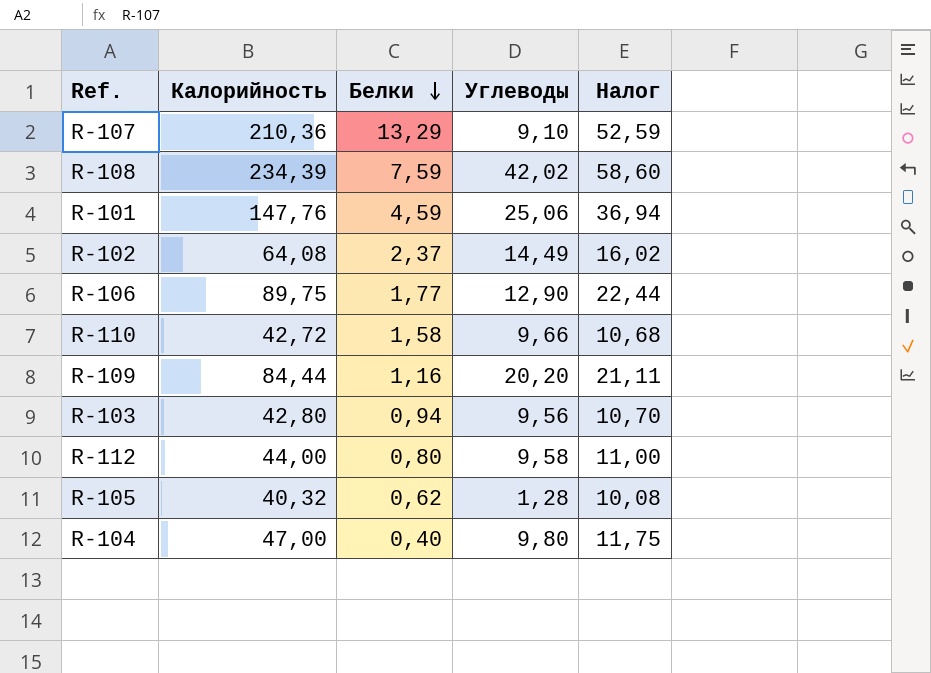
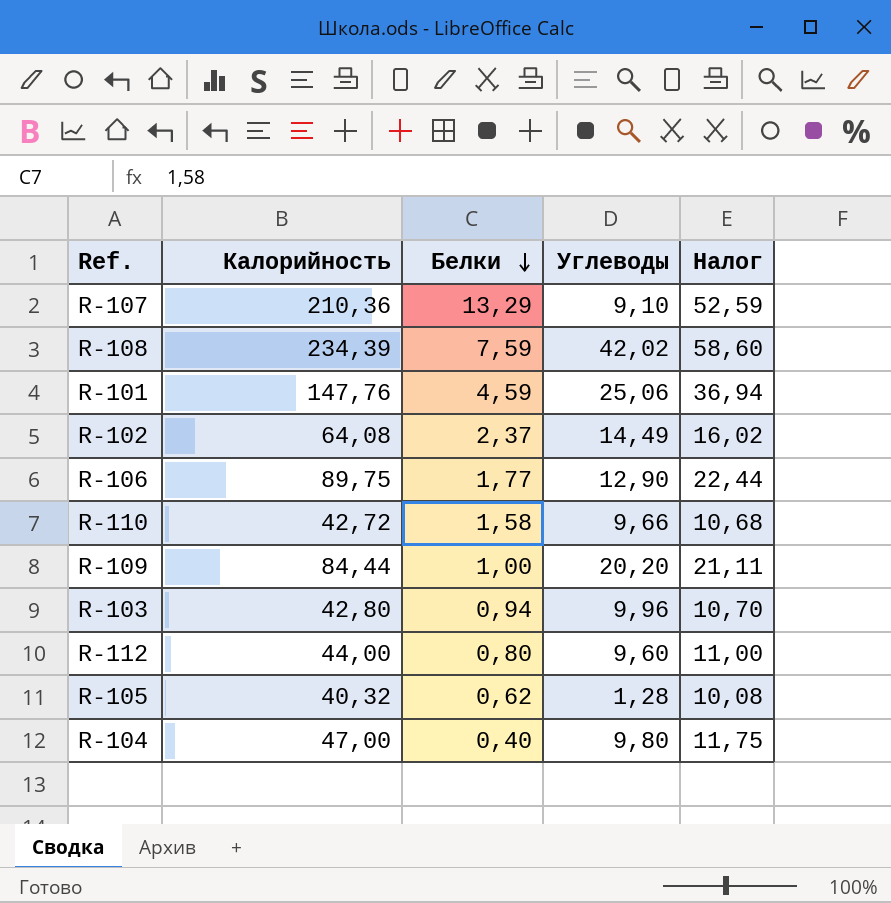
R-109 | Белки: 1,16 -> 1,00
R-103 | Углеводы: 9,56 -> 9,96
R-112 | Углеводы: 9,58 -> 9,60

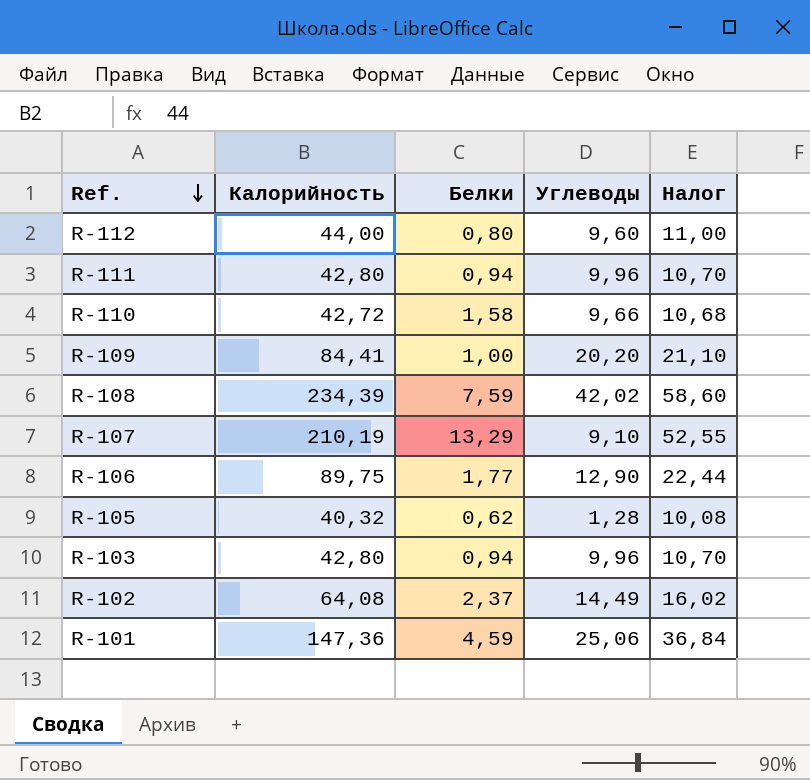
row order: Белки descending -> Ref. descending
row R-104: 47,00 | 0,40 | 9,80 | 11,75 -> none
row R-111: none -> 42,80 | 0,94 | 9,96 | 10,70
R-109 | Калорийность: 84,44 -> 84,41
R-109 | Налог: 21,11 -> 21,10
R-107 | Калорийность: 210,36 -> 210,19
R-107 | Налог: 52,59 -> 52,55
R-101 | Калорийность: 147,76 -> 147,36
R-101 | Налог: 36,94 -> 36,84

